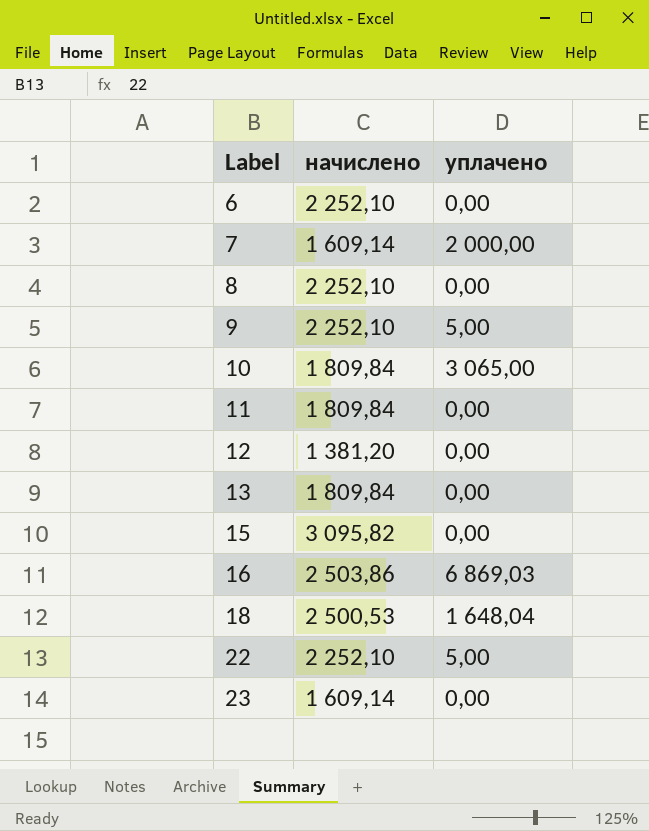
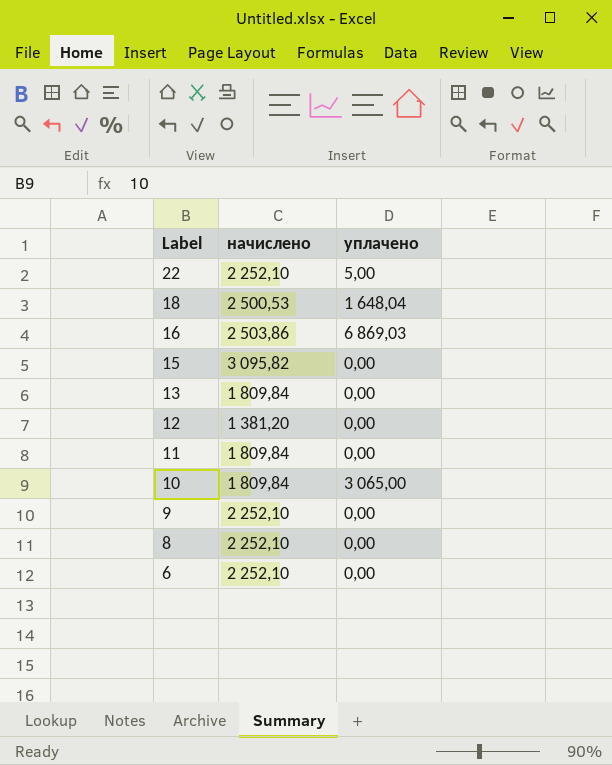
row order: Label ascending -> Label descending
row 7: 1 609,14 | 2 000,00 -> none
row 23: 1 609,14 | 0,00 -> none
9 | уплачено: 5,00 -> 0,00

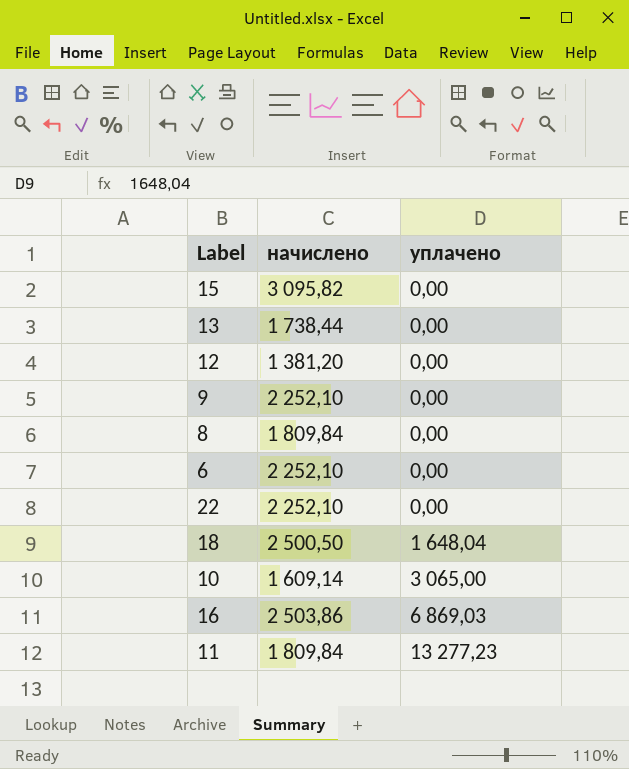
row order: Label descending -> уплачено ascending
13 | начислено: 1 809,84 -> 1 738,44
8 | начислено: 2 252,10 -> 1 809,84
22 | уплачено: 5,00 -> 0,00
18 | начислено: 2 500,53 -> 2 500,50
10 | начислено: 1 809,84 -> 1 609,14
11 | уплачено: 0,00 -> 13 277,23

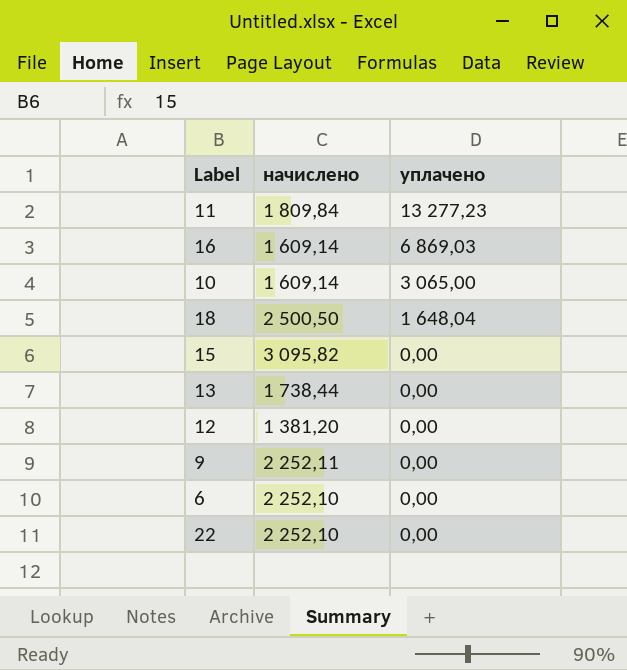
row order: уплачено ascending -> уплачено descending
row 8: 1 809,84 | 0,00 -> none
16 | начислено: 2 503,86 -> 1 609,14
9 | начислено: 2 252,10 -> 2 252,11

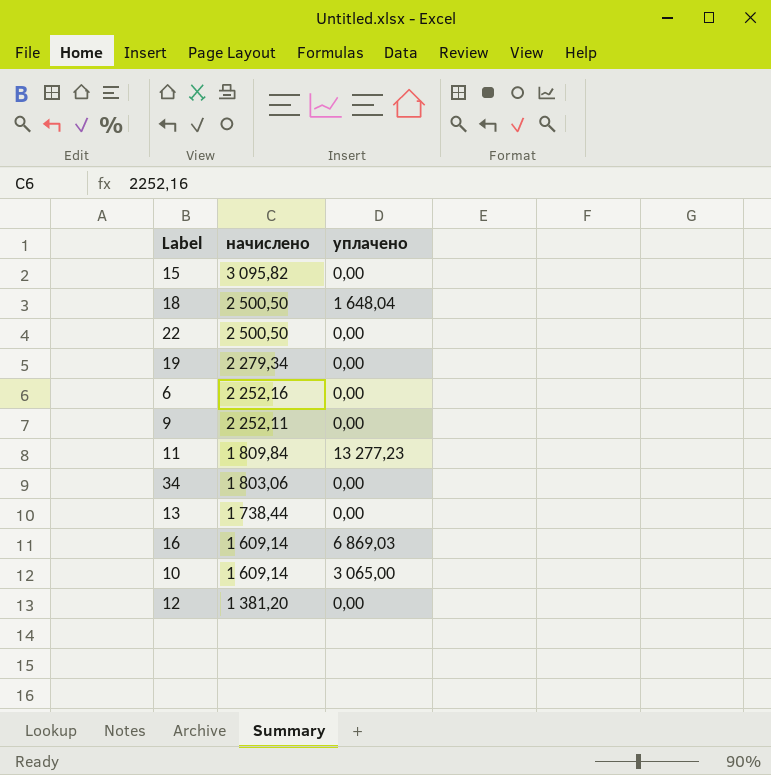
row order: уплачено descending -> начислено descending
22 | начислено: 2 252,10 -> 2 500,50
row 19: none -> 2 279,34 | 0,00
6 | начислено: 2 252,10 -> 2 252,16
row 34: none -> 1 803,06 | 0,00

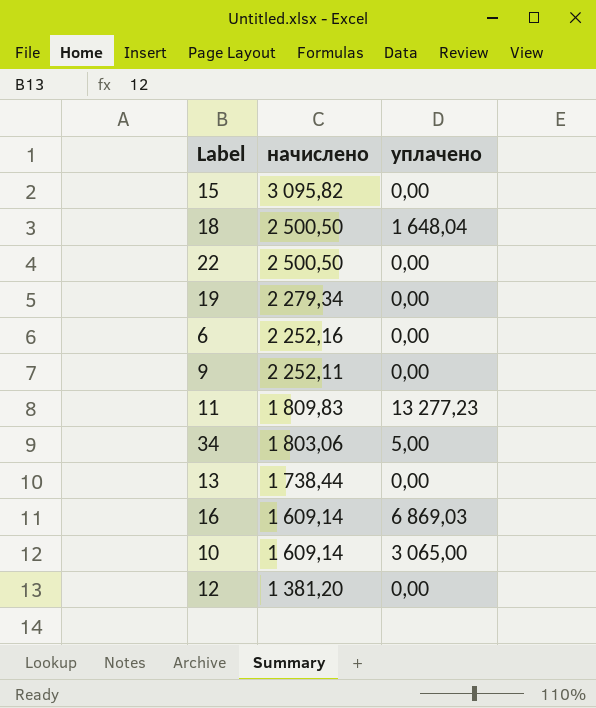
11 | начислено: 1 809,84 -> 1 809,83
34 | уплачено: 0,00 -> 5,00

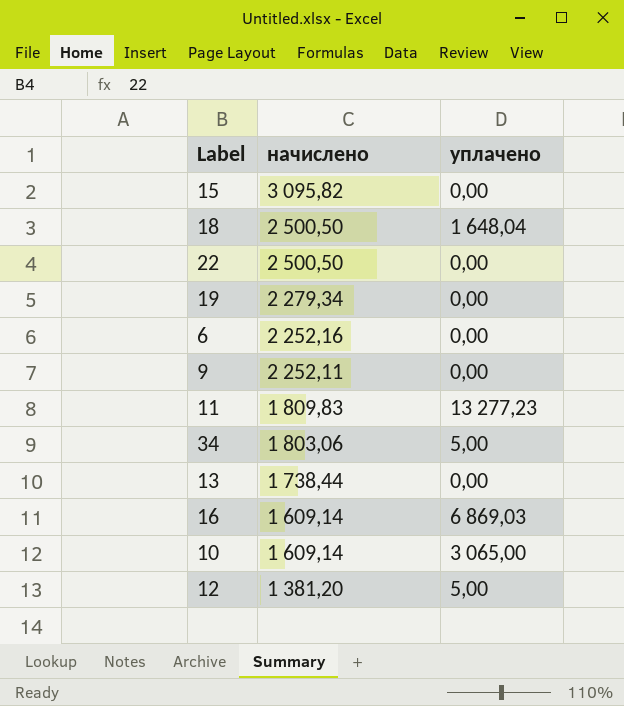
12 | уплачено: 0,00 -> 5,00

